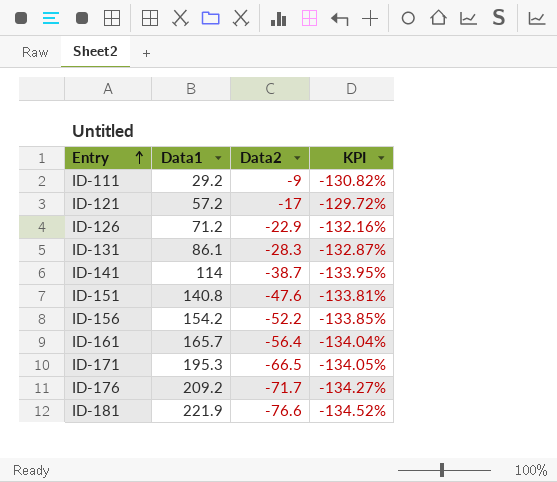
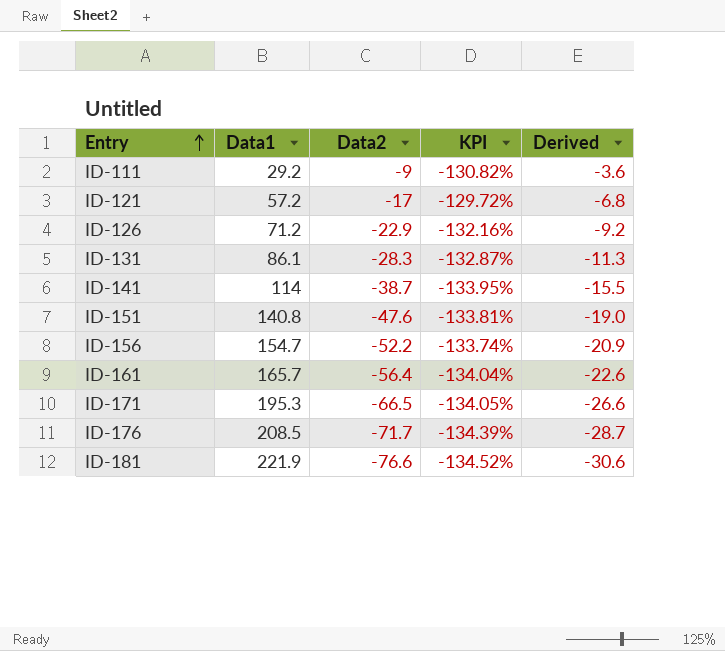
column Derived | formula: none -> [Data2] * 0.4
ID-156 | Data1: 154.2 -> 154.7
ID-156 | KPI: -133.85% -> -133.74%
ID-176 | Data1: 209.2 -> 208.5
ID-176 | KPI: -134.27% -> -134.39%

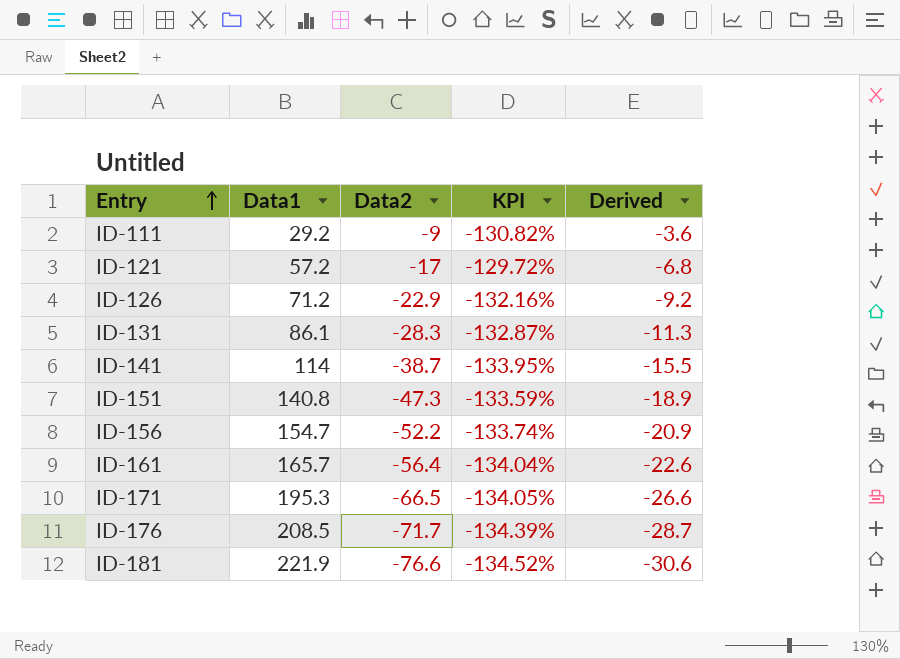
ID-151 | Data2: -47.6 -> -47.3
ID-151 | KPI: -133.81% -> -133.59%
ID-151 | Derived: -19.0 -> -18.9

